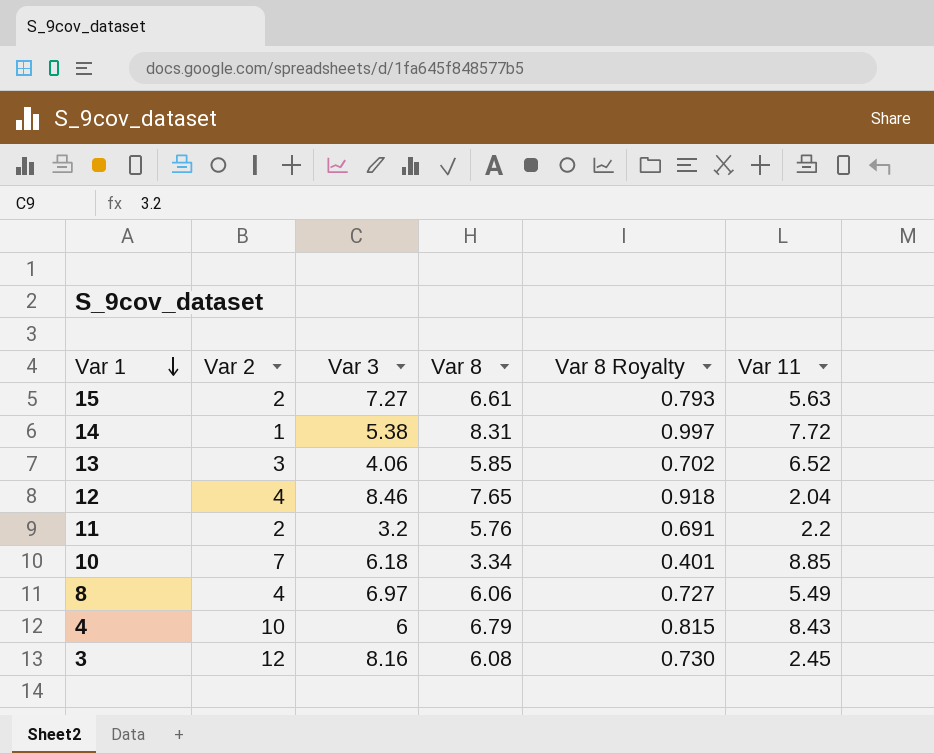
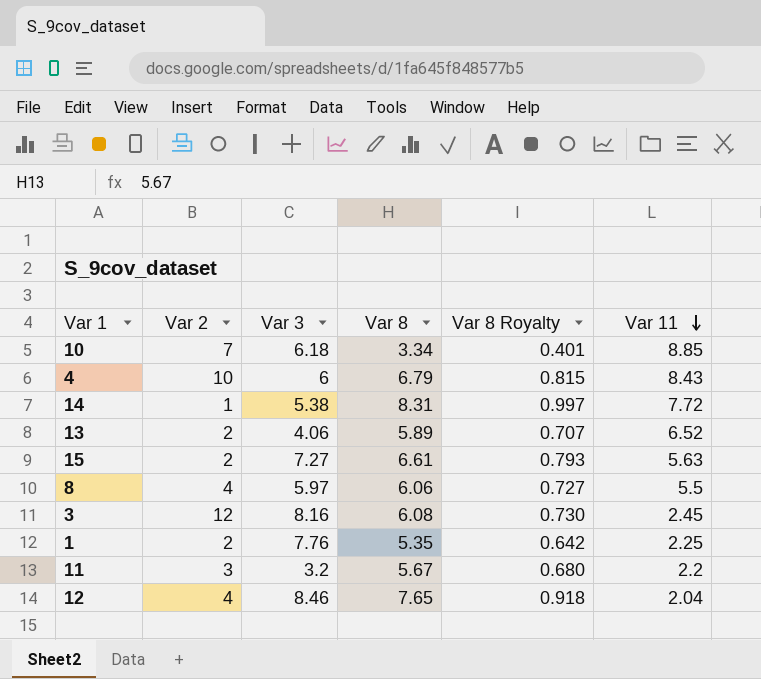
row order: Var 1 descending -> Var 11 descending
13 | Var 2: 3 -> 2
13 | Var 8: 5.85 -> 5.89
13 | Var 8 Royalty: 0.702 -> 0.707
8 | Var 3: 6.97 -> 5.97
8 | Var 11: 5.49 -> 5.5
row 1: none -> 2 | 7.76 | 5.35 | 0.642 | 2.25
11 | Var 2: 2 -> 3
11 | Var 8: 5.76 -> 5.67
11 | Var 8 Royalty: 0.691 -> 0.680

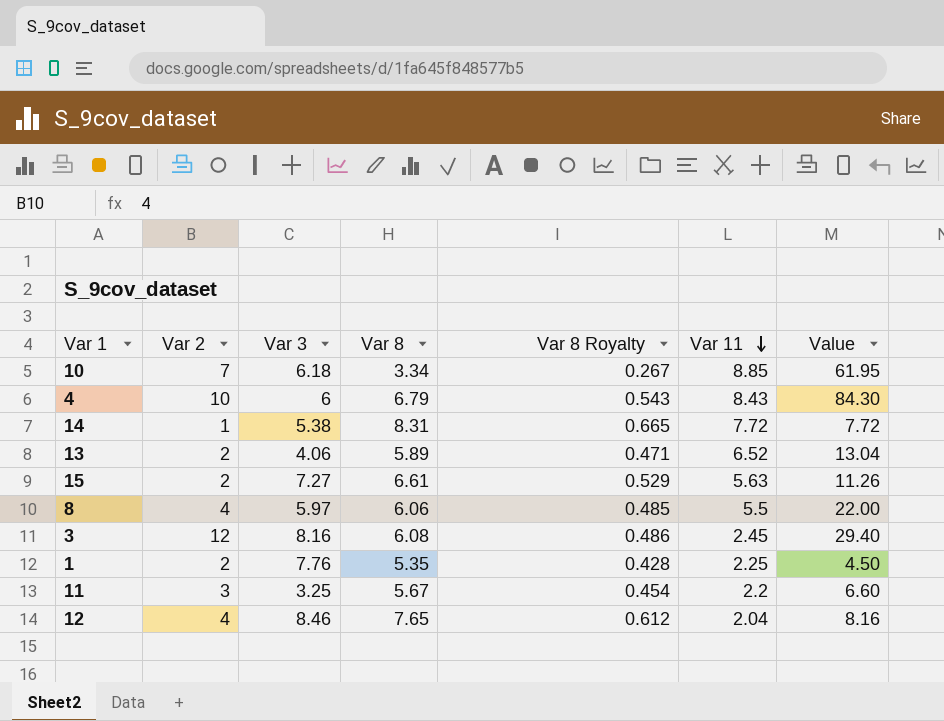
column Var 8 Royalty | formula: [Var 8] * 0.12 -> [Var 8] * 0.08
column Value | formula: none -> [Var 2] * [Var 11]
11 | Var 3: 3.2 -> 3.25

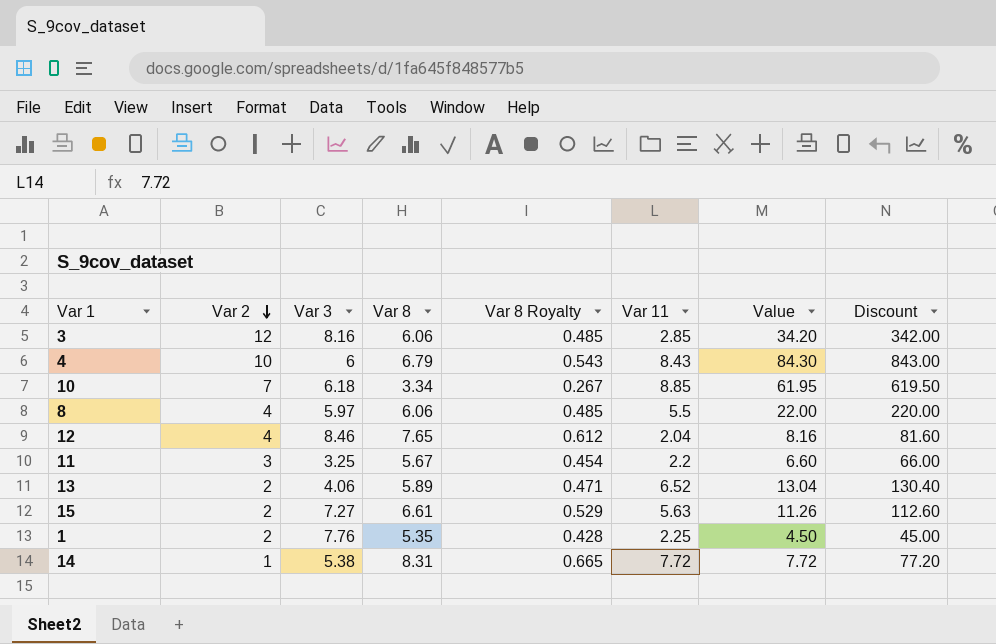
row order: Var 11 descending -> Var 2 descending
column Discount | formula: none -> [Value] * 10
3 | Var 8: 6.08 -> 6.06
3 | Var 8 Royalty: 0.486 -> 0.485
3 | Var 11: 2.45 -> 2.85
3 | Value: 29.40 -> 34.20

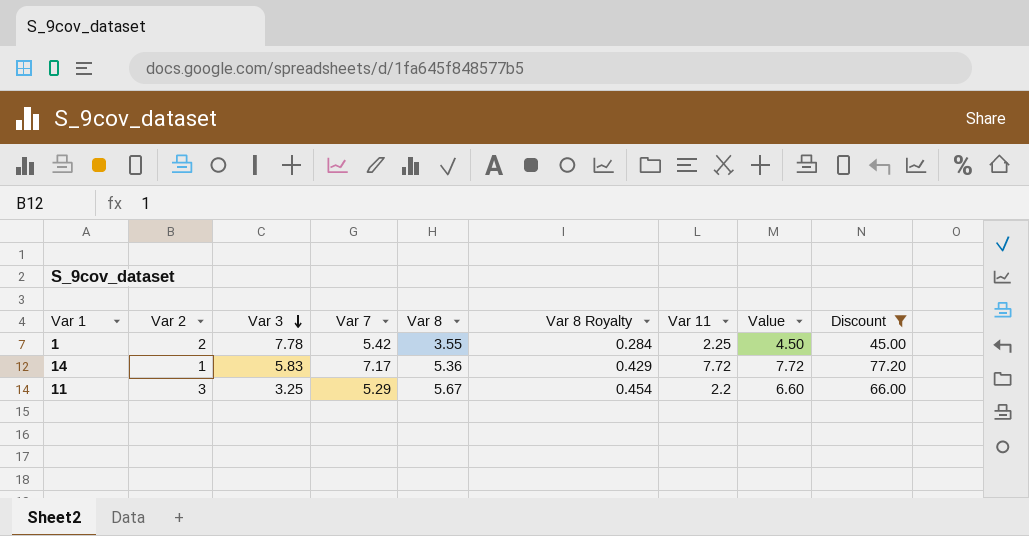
filter: none -> Discount <= 77.20
row order: Var 2 descending -> Var 3 descending
column Var 7 | position: none -> 4
1 | Var 3: 7.76 -> 7.78
1 | Var 8: 5.35 -> 3.55
1 | Var 8 Royalty: 0.428 -> 0.284
14 | Var 3: 5.38 -> 5.83
14 | Var 8: 8.31 -> 5.36
14 | Var 8 Royalty: 0.665 -> 0.429

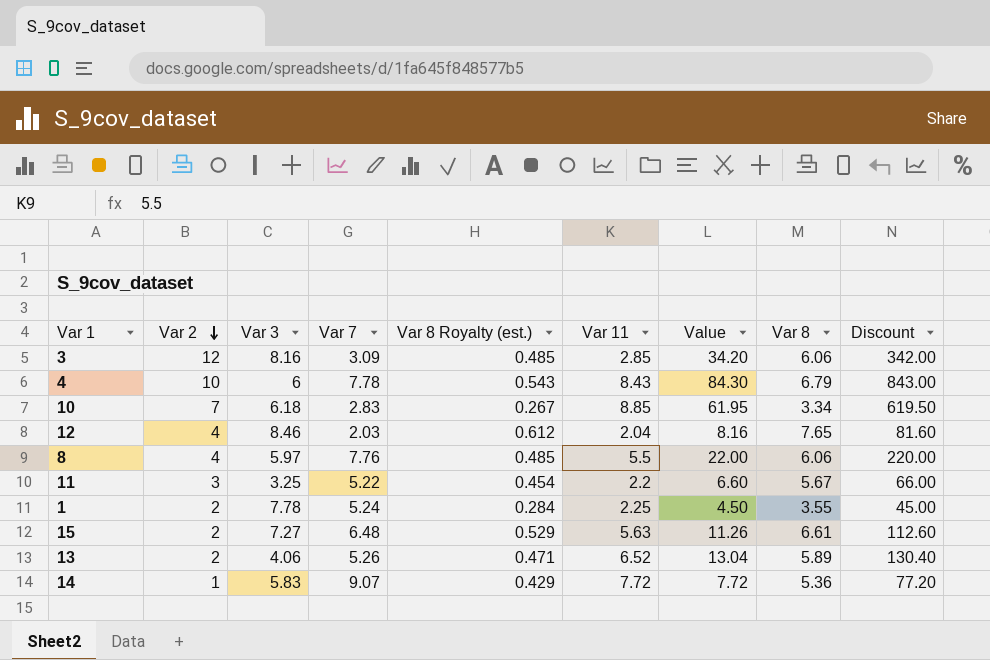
filter: Discount <= 77.20 -> none
row order: Var 3 descending -> Var 2 descending
column name: Var 8 Royalty -> Var 8 Royalty (est.)
column Var 8 | position: 5 -> 8
11 | Var 7: 5.29 -> 5.22
1 | Var 7: 5.42 -> 5.24
14 | Var 7: 7.17 -> 9.07

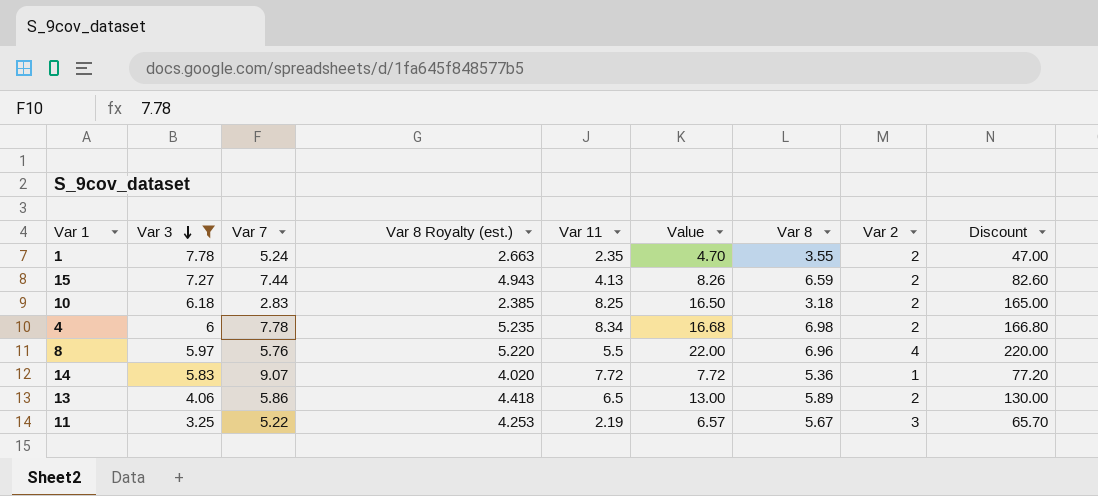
filter: none -> Var 3 <= 7.78
row order: Var 2 descending -> Var 3 descending
column Var 8 Royalty (est.) | formula: [Var 8] * 0.08 -> [Var 8] * 0.75
column Var 2 | position: 2 -> 8
1 | Var 11: 2.25 -> 2.35
1 | Value: 4.50 -> 4.70
1 | Discount: 45.00 -> 47.00
15 | Var 7: 6.48 -> 7.44
15 | Var 11: 5.63 -> 4.13
15 | Value: 11.26 -> 8.26
15 | Var 8: 6.61 -> 6.59
15 | Discount: 112.60 -> 82.60
10 | Var 11: 8.85 -> 8.25
10 | Value: 61.95 -> 16.50
10 | Var 8: 3.34 -> 3.18
10 | Var 2: 7 -> 2
10 | Discount: 619.50 -> 165.00
4 | Var 11: 8.43 -> 8.34
4 | Value: 84.30 -> 16.68
4 | Var 8: 6.79 -> 6.98
4 | Var 2: 10 -> 2
4 | Discount: 843.00 -> 166.80
8 | Var 7: 7.76 -> 5.76
8 | Var 8: 6.06 -> 6.96
13 | Var 7: 5.26 -> 5.86
13 | Var 11: 6.52 -> 6.5
13 | Value: 13.04 -> 13.00
13 | Discount: 130.40 -> 130.00
11 | Var 11: 2.2 -> 2.19
11 | Value: 6.60 -> 6.57
11 | Discount: 66.00 -> 65.70

